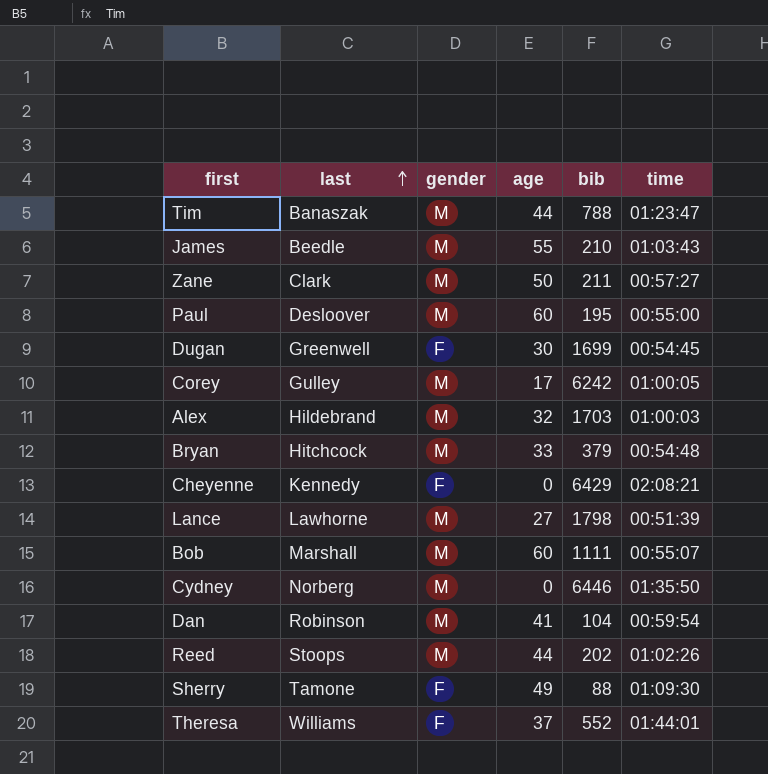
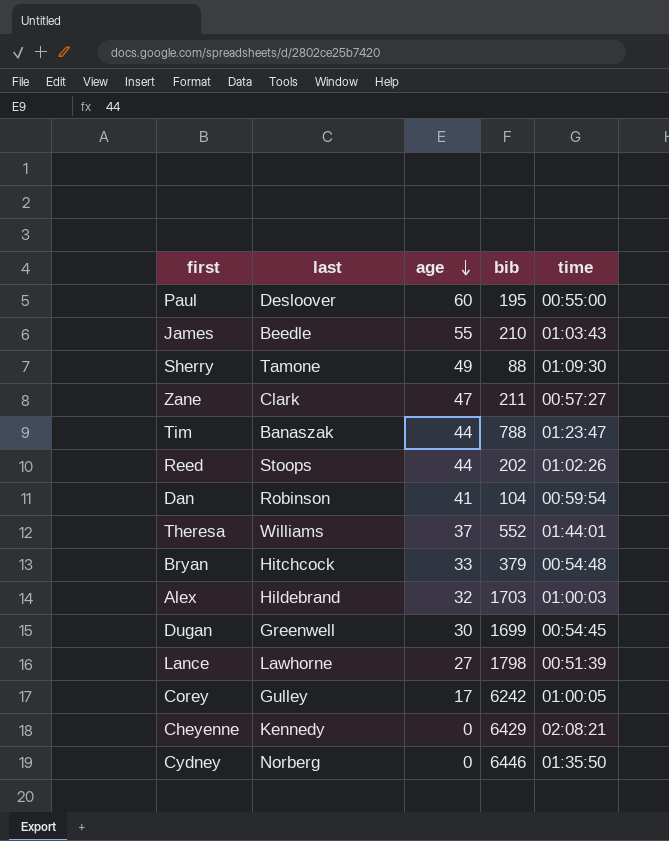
row order: last ascending -> age descending
column gender | position: 3 -> none
row Bob: Marshall | M | 60 | 1111 | 00:55:07 -> none
Zane | age: 50 -> 47

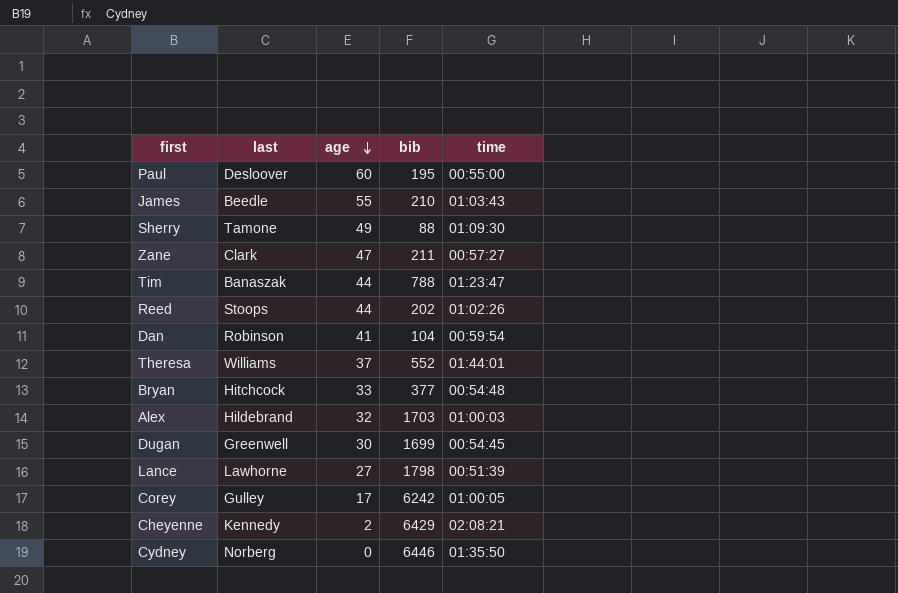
Bryan | bib: 379 -> 377
Cheyenne | age: 0 -> 2

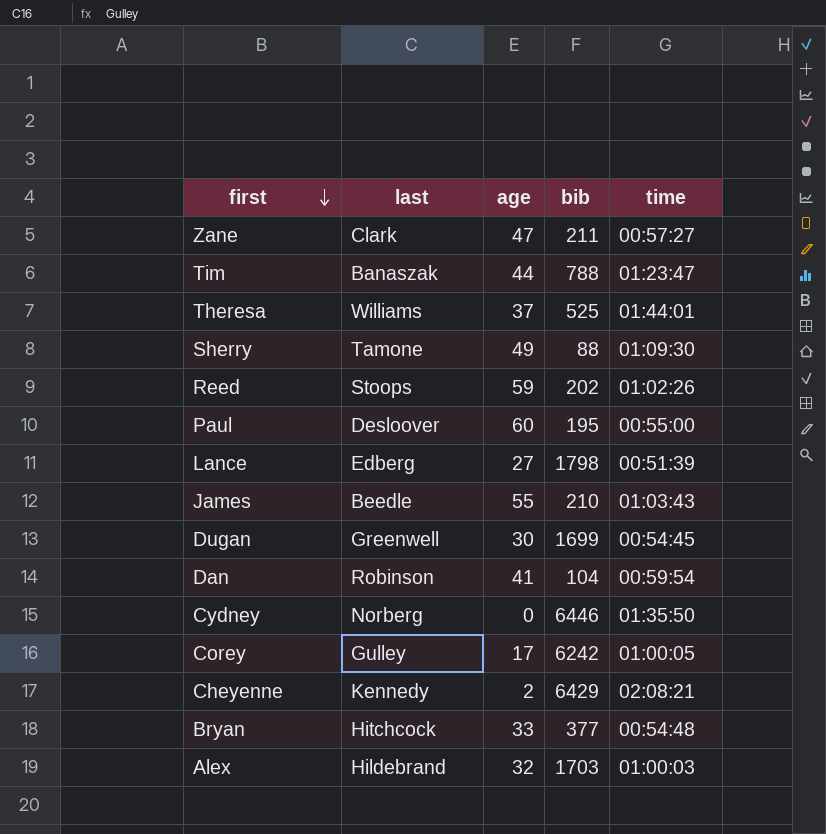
row order: age descending -> first descending
Theresa | bib: 552 -> 525
Reed | age: 44 -> 59
Lance | last: Lawhorne -> Edberg

